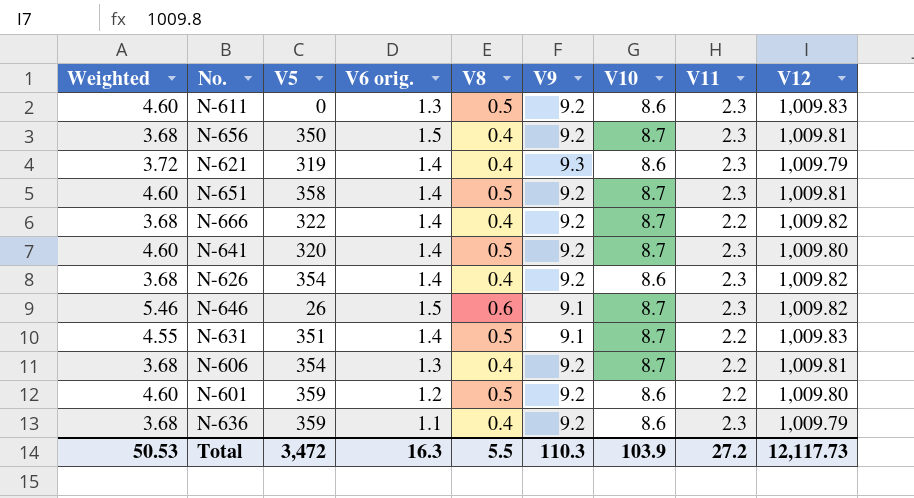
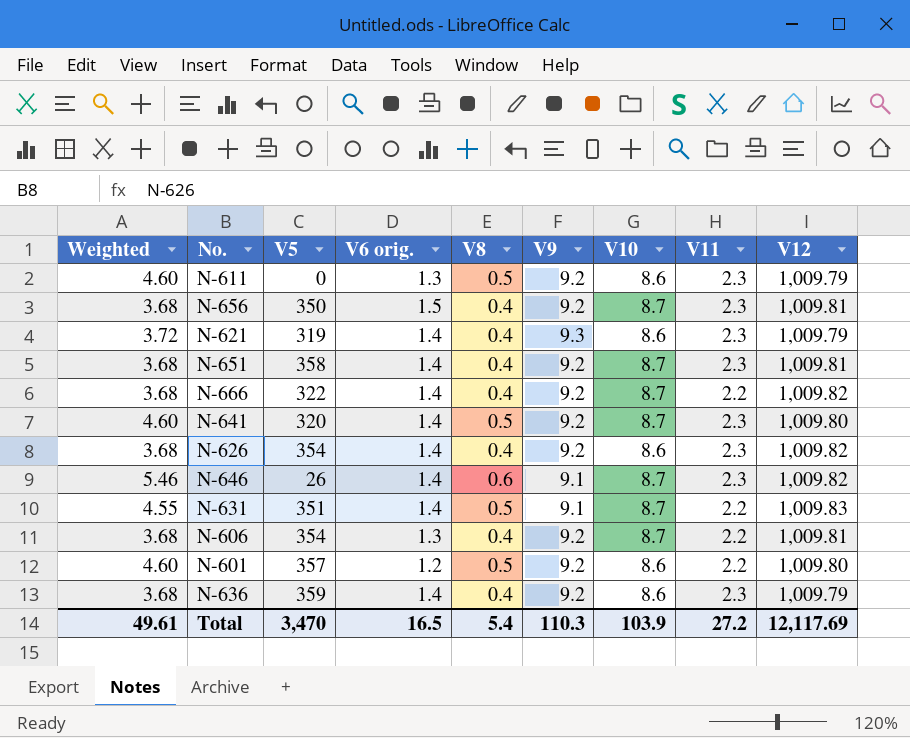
N-611 | V12: 1,009.83 -> 1,009.79
N-651 | Weighted: 4.60 -> 3.68
N-651 | V8: 0.5 -> 0.4
N-646 | V6 orig.: 1.5 -> 1.4
N-601 | V5: 359 -> 357
N-636 | V6 orig.: 1.1 -> 1.4
Total | Weighted: 50.53 -> 49.61
Total | V5: 3,472 -> 3,470
Total | V6 orig.: 16.3 -> 16.5
Total | V8: 5.5 -> 5.4
Total | V12: 12,117.73 -> 12,117.69

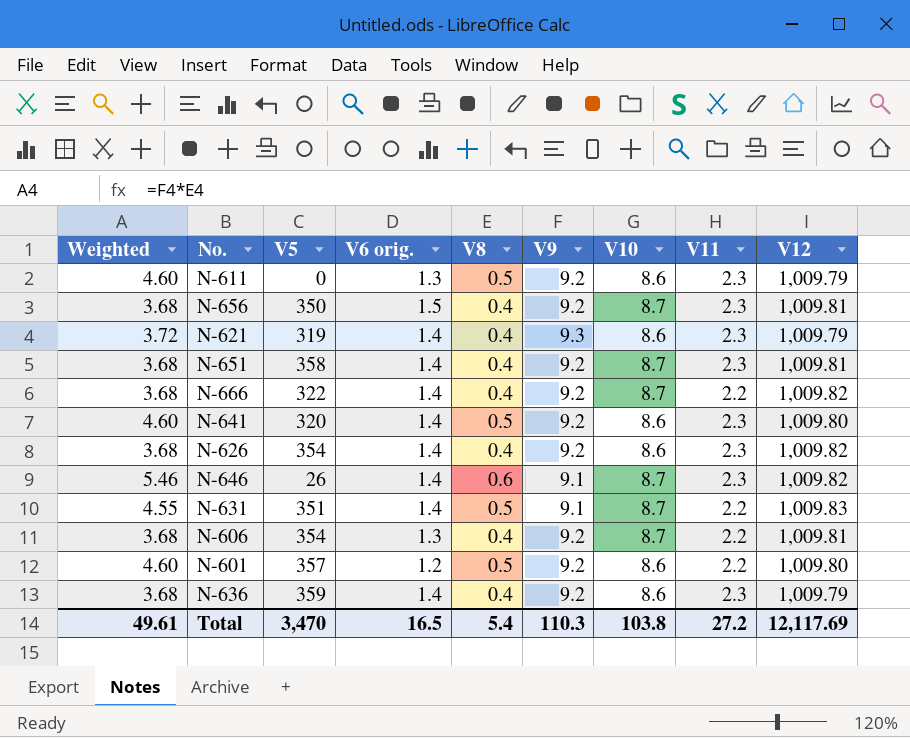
N-641 | V10: 8.7 -> 8.6
Total | V10: 103.9 -> 103.8

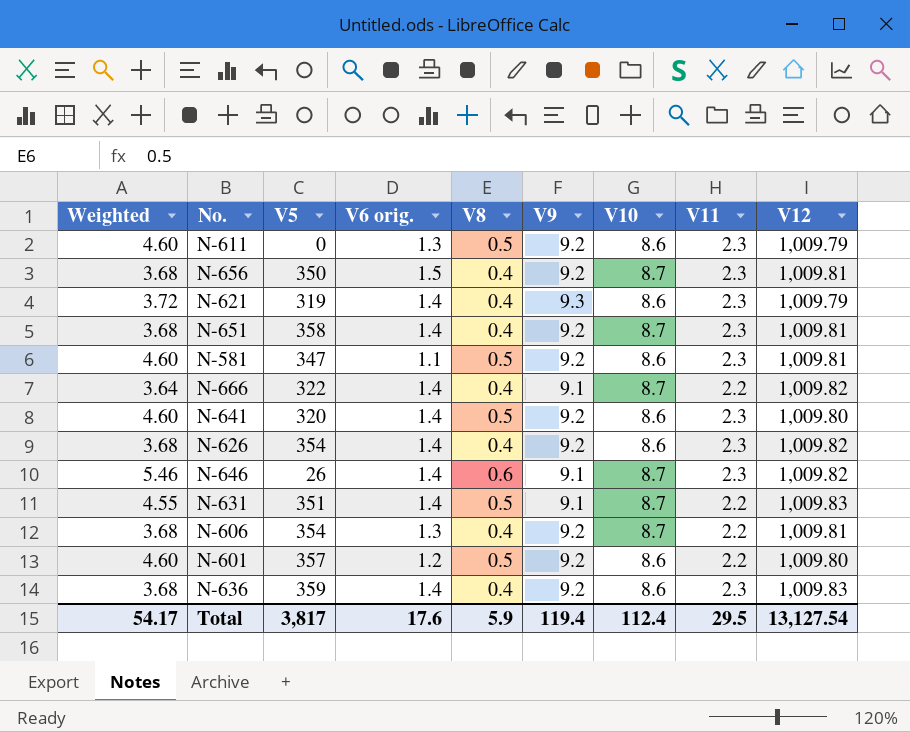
row N-581: none -> 4.60 | 347 | 1.1 | 0.5 | 9.2 | 8.6 | 2.3 | 1,009.81
N-666 | Weighted: 3.68 -> 3.64
N-666 | V9: 9.2 -> 9.1
N-636 | V12: 1,009.79 -> 1,009.83
Total | Weighted: 49.61 -> 54.17
Total | V5: 3,470 -> 3,817
Total | V6 orig.: 16.5 -> 17.6
Total | V8: 5.4 -> 5.9
Total | V9: 110.3 -> 119.4
Total | V10: 103.8 -> 112.4
Total | V11: 27.2 -> 29.5
Total | V12: 12,117.69 -> 13,127.54

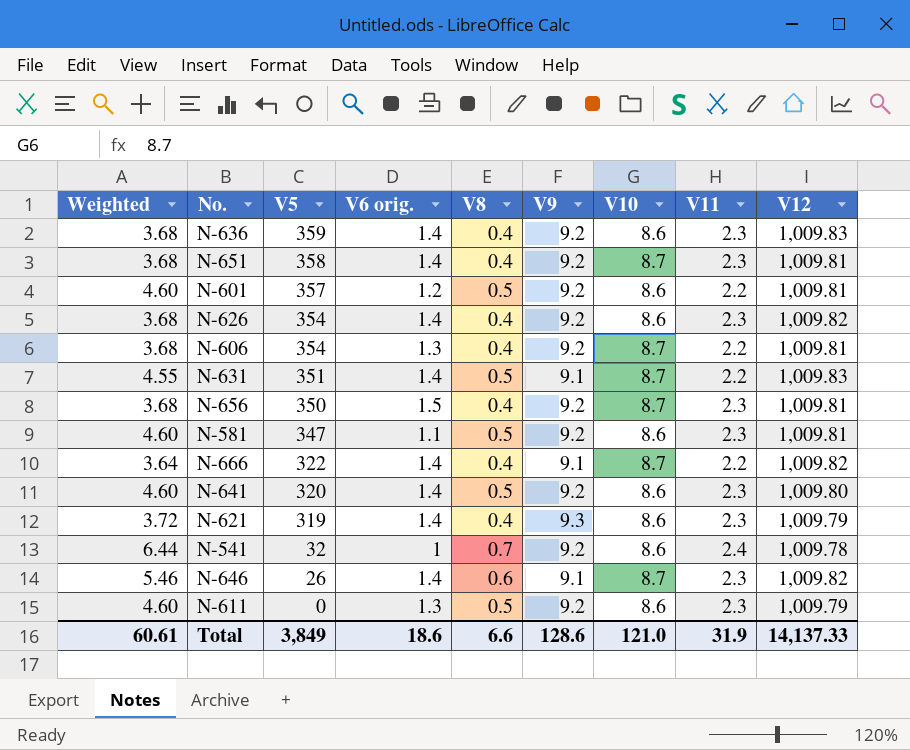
row order: none -> V5 descending
N-601 | V12: 1,009.80 -> 1,009.81
row N-541: none -> 6.44 | 32 | 1 | 0.7 | 9.2 | 8.6 | 2.4 | 1,009.78
Total | Weighted: 54.17 -> 60.61
Total | V5: 3,817 -> 3,849
Total | V6 orig.: 17.6 -> 18.6
Total | V8: 5.9 -> 6.6
Total | V9: 119.4 -> 128.6
Total | V10: 112.4 -> 121.0
Total | V11: 29.5 -> 31.9
Total | V12: 13,127.54 -> 14,137.33

